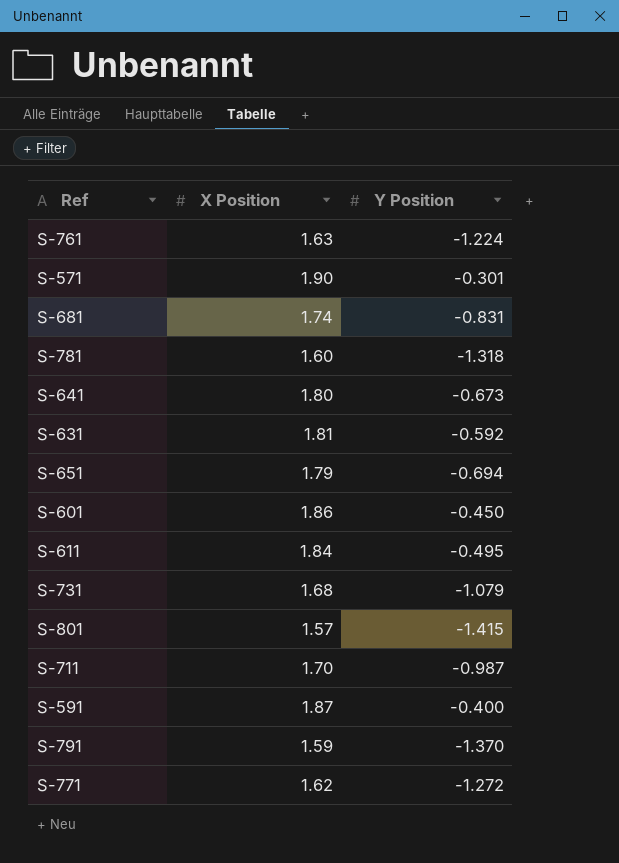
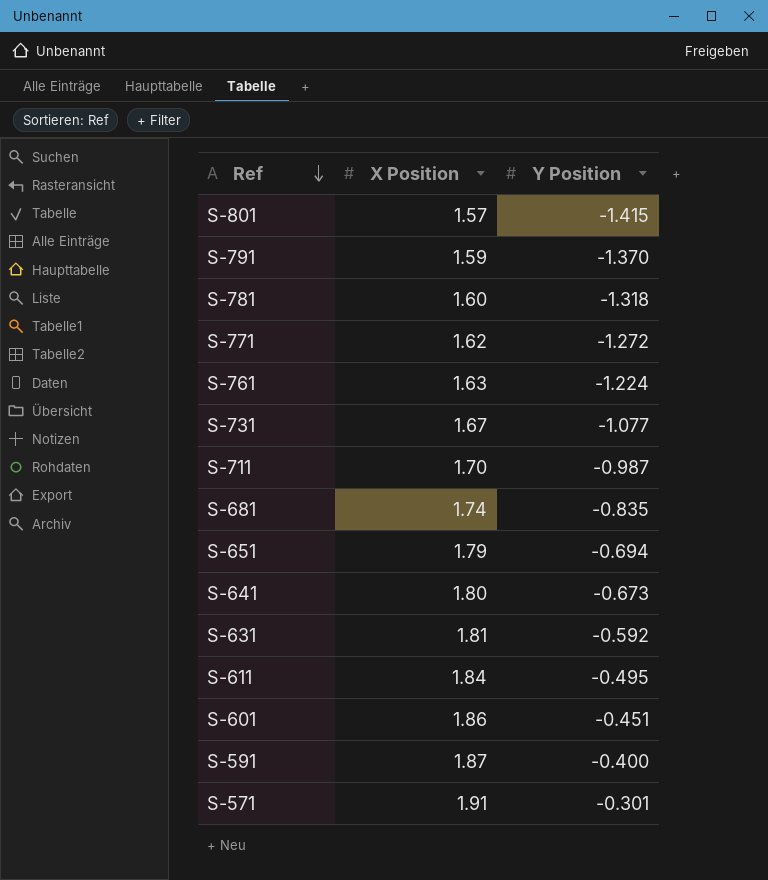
row order: none -> Ref descending
S-731 | X Position: 1.68 -> 1.67
S-731 | Y Position: -1.079 -> -1.077
S-681 | Y Position: -0.831 -> -0.835
S-601 | Y Position: -0.450 -> -0.451
S-571 | X Position: 1.90 -> 1.91

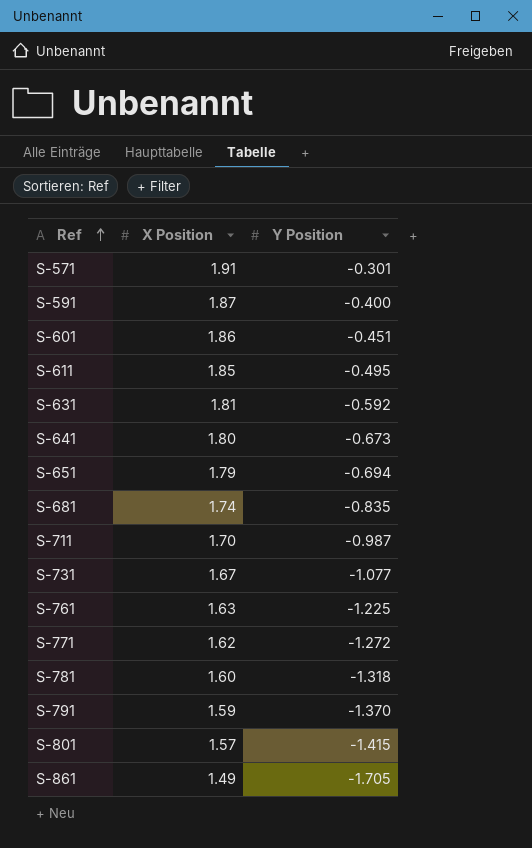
row order: Ref descending -> Ref ascending
S-611 | X Position: 1.84 -> 1.85
S-761 | Y Position: -1.224 -> -1.225
row S-861: none -> 1.49 | -1.705

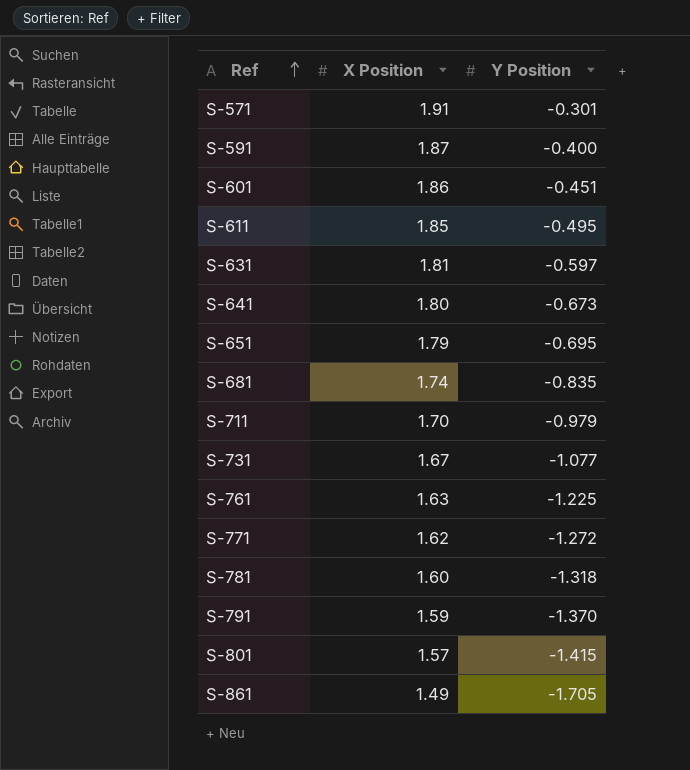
S-631 | Y Position: -0.592 -> -0.597
S-651 | Y Position: -0.694 -> -0.695
S-711 | Y Position: -0.987 -> -0.979

